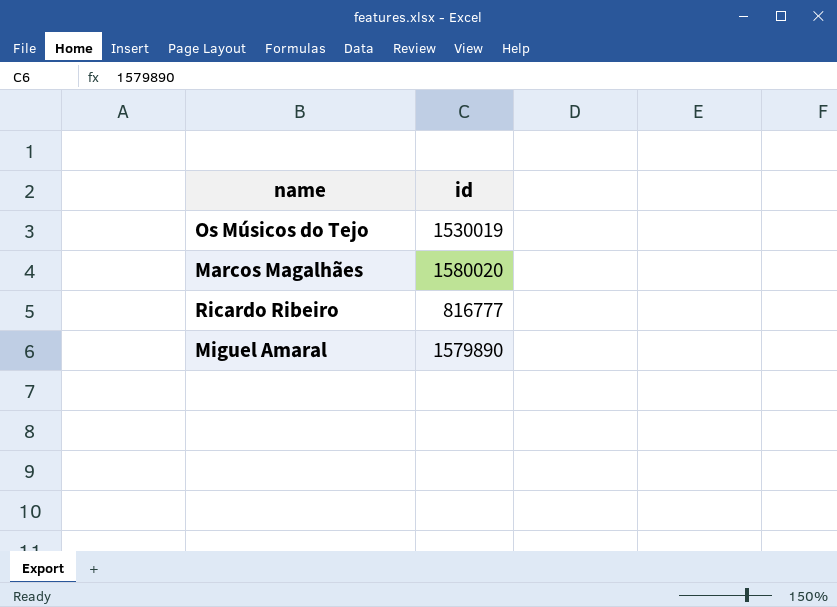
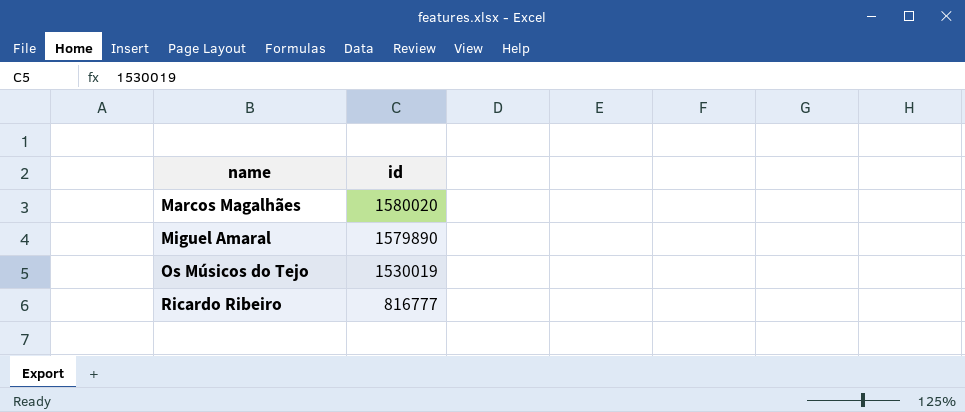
row order: none -> name ascending

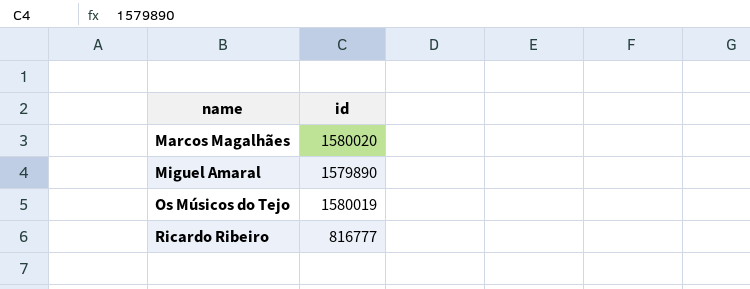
Os Músicos do Tejo | id: 1530019 -> 1580019

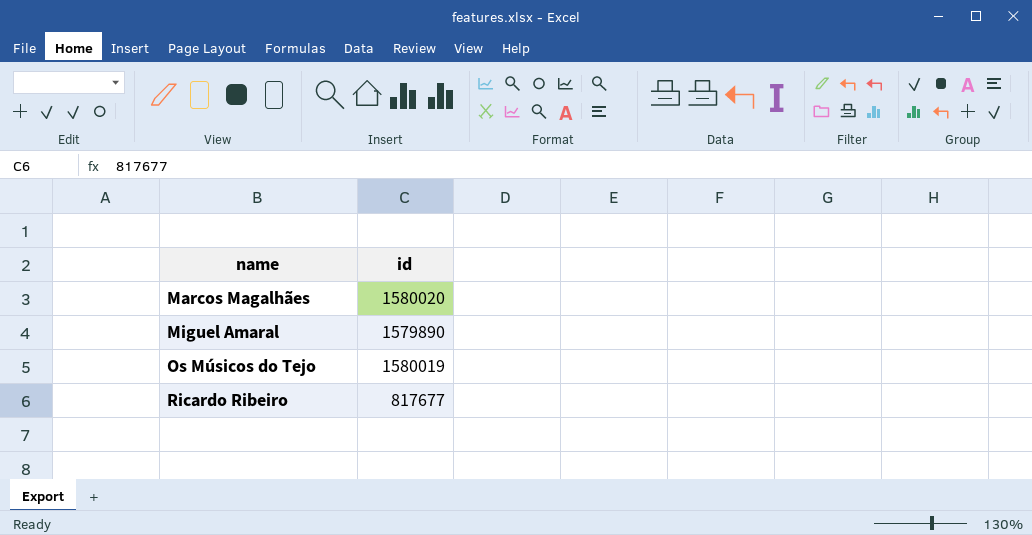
Ricardo Ribeiro | id: 816777 -> 817677

